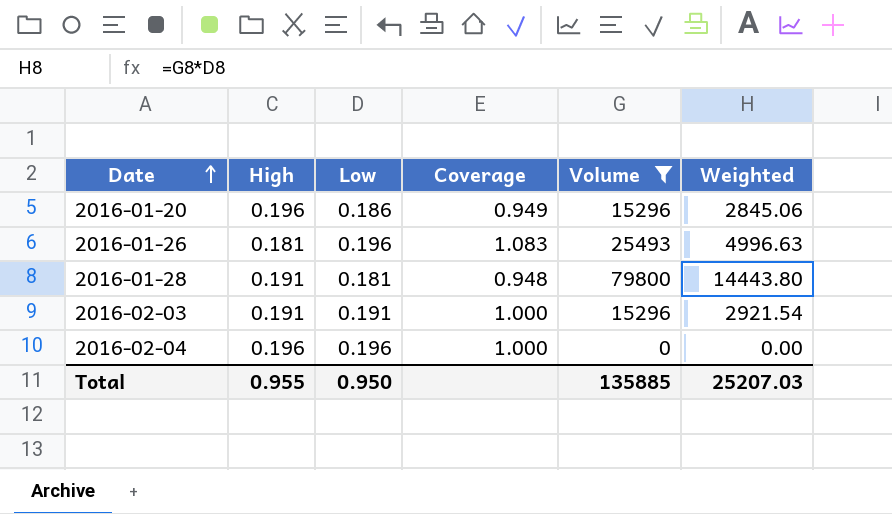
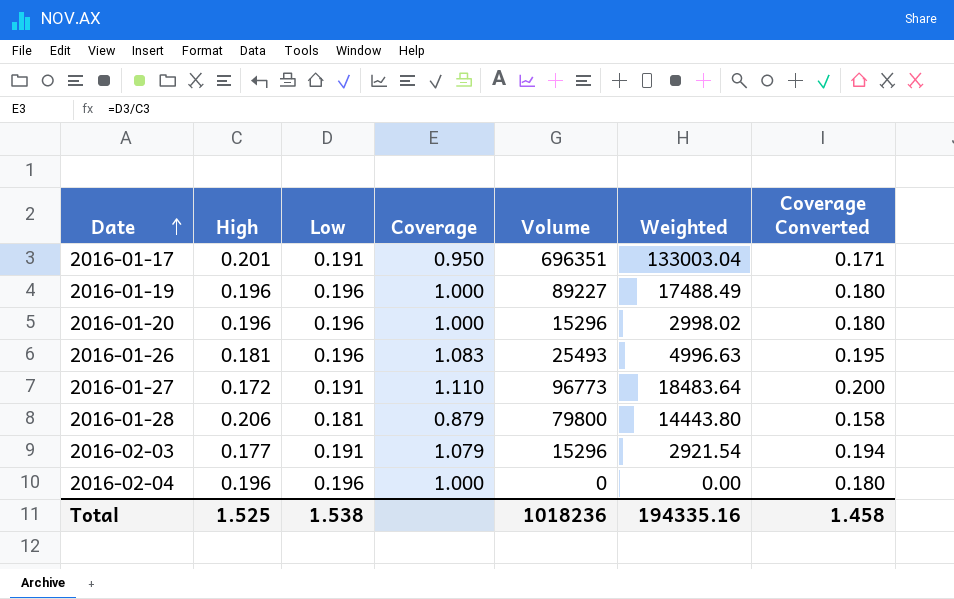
filter: Volume <= 79800 -> none
column Coverage Converted | formula: none -> [Coverage] * 0.18
2016-01-20 | Low: 0.186 -> 0.196
2016-01-20 | Coverage: 0.949 -> 1.000
2016-01-20 | Weighted: 2845.06 -> 2998.02
2016-01-28 | High: 0.191 -> 0.206
2016-01-28 | Coverage: 0.948 -> 0.879
2016-02-03 | High: 0.191 -> 0.177
2016-02-03 | Coverage: 1.000 -> 1.079
Total | High: 0.955 -> 1.525
Total | Low: 0.950 -> 1.538
Total | Volume: 135885 -> 1018236
Total | Weighted: 25207.03 -> 194335.16

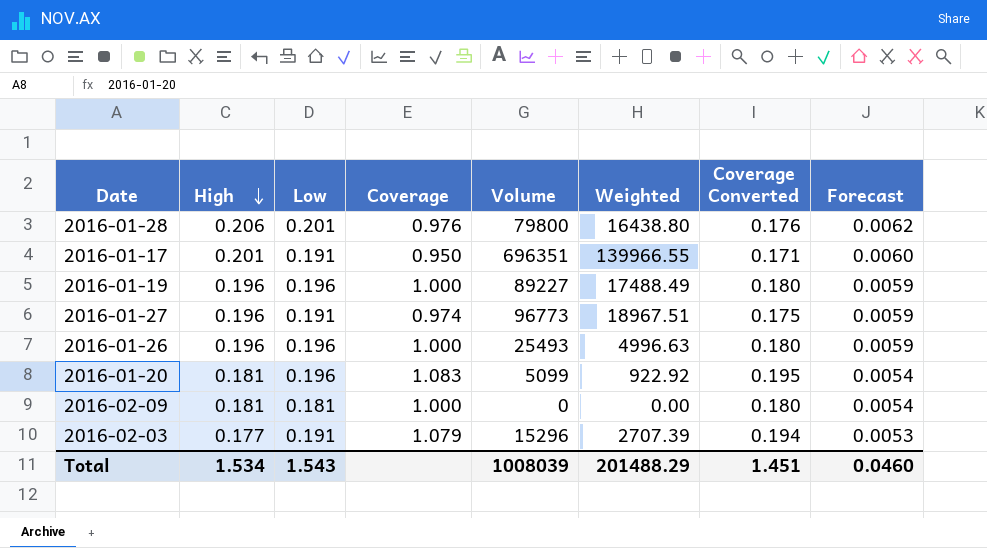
row order: Date ascending -> High descending
column Weighted | formula: [Low] * [Volume] -> [High] * [Volume]
column Forecast | formula: none -> [High] * 0.03
row 2016-02-04: 0.196 | 0.196 | 1.000 | 0 | 0.00 | 0.180 -> none
2016-01-28 | Low: 0.181 -> 0.201
2016-01-28 | Coverage: 0.879 -> 0.976
2016-01-28 | Coverage Converted: 0.158 -> 0.176
2016-01-27 | High: 0.172 -> 0.196
2016-01-27 | Coverage: 1.110 -> 0.974
2016-01-27 | Coverage Converted: 0.200 -> 0.175
2016-01-26 | High: 0.181 -> 0.196
2016-01-26 | Coverage: 1.083 -> 1.000
2016-01-26 | Coverage Converted: 0.195 -> 0.180
2016-01-20 | High: 0.196 -> 0.181
2016-01-20 | Coverage: 1.000 -> 1.083
2016-01-20 | Volume: 15296 -> 5099
2016-01-20 | Coverage Converted: 0.180 -> 0.195
row 2016-02-09: none -> 0.181 | 0.181 | 1.000 | 0 | 0.00 | 0.180 | 0.0054
Total | High: 1.525 -> 1.534
Total | Low: 1.538 -> 1.543
Total | Volume: 1018236 -> 1008039
Total | Weighted: 194335.16 -> 201488.29
Total | Coverage Converted: 1.458 -> 1.451

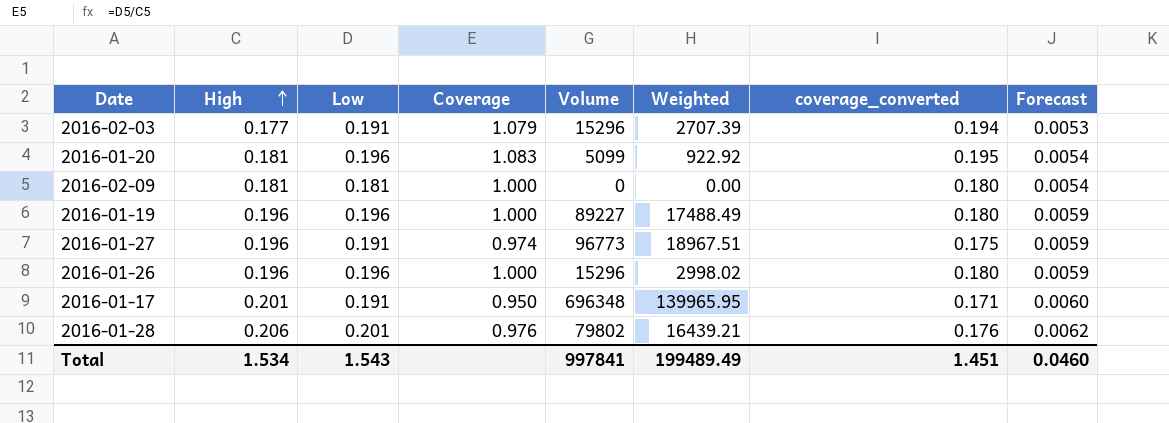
row order: High descending -> High ascending
column name: Coverage Converted -> coverage_converted
2016-01-26 | Volume: 25493 -> 15296
2016-01-26 | Weighted: 4996.63 -> 2998.02
2016-01-17 | Volume: 696351 -> 696348
2016-01-17 | Weighted: 139966.55 -> 139965.95
2016-01-28 | Volume: 79800 -> 79802
2016-01-28 | Weighted: 16438.80 -> 16439.21
Total | Volume: 1008039 -> 997841
Total | Weighted: 201488.29 -> 199489.49

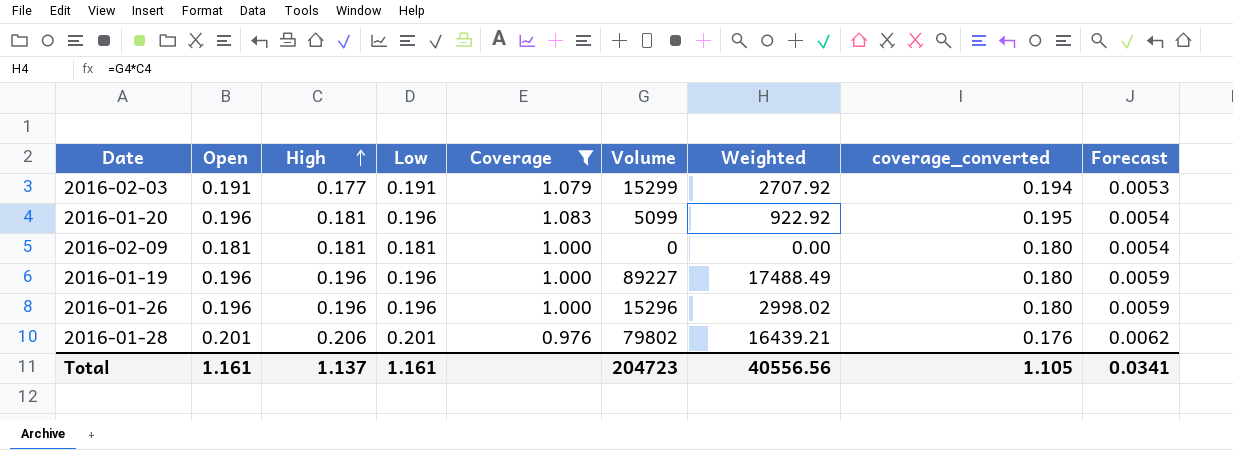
filter: none -> Coverage >= 0.976
column Open | position: none -> 2
2016-02-03 | Volume: 15296 -> 15299
2016-02-03 | Weighted: 2707.39 -> 2707.92
Total | High: 1.534 -> 1.137
Total | Low: 1.543 -> 1.161
Total | Volume: 997841 -> 204723
Total | Weighted: 199489.49 -> 40556.56
Total | coverage_converted: 1.451 -> 1.105
Total | Forecast: 0.0460 -> 0.0341

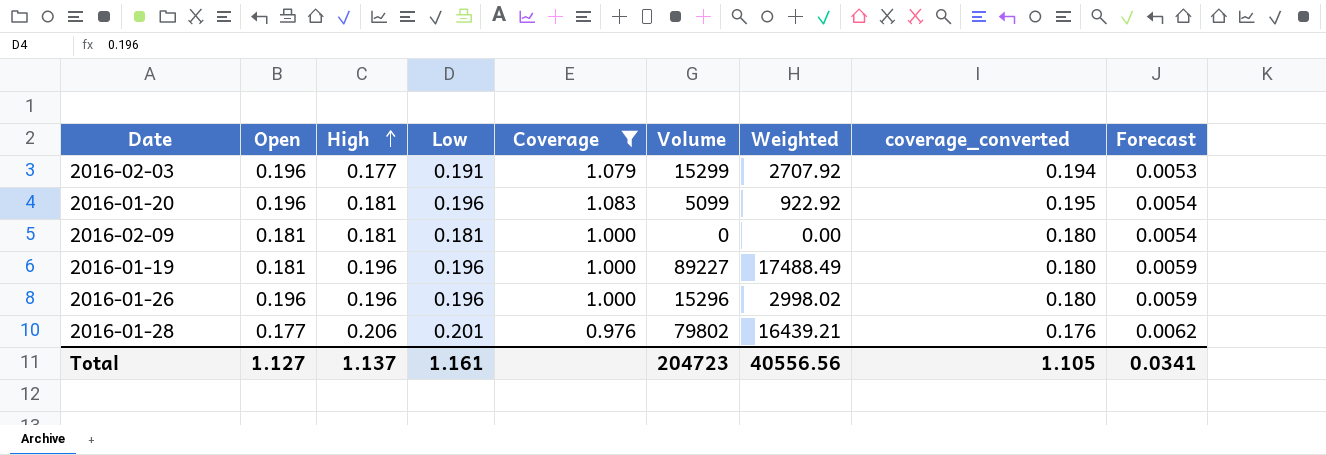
2016-02-03 | Open: 0.191 -> 0.196
2016-01-19 | Open: 0.196 -> 0.181
2016-01-28 | Open: 0.201 -> 0.177
Total | Open: 1.161 -> 1.127

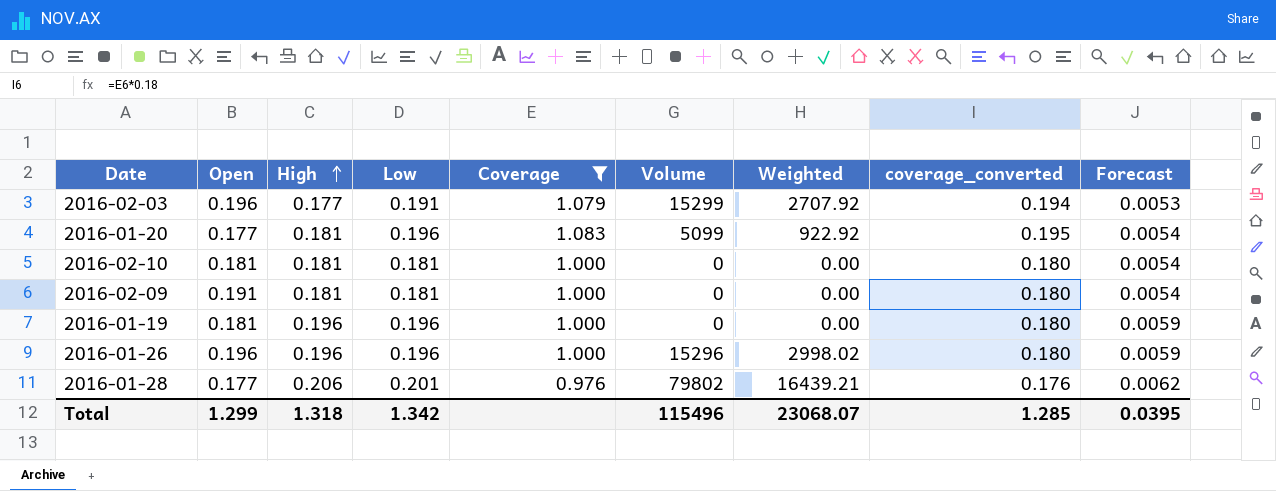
2016-01-20 | Open: 0.196 -> 0.177
row 2016-02-10: none -> 0.181 | 0.181 | 0.181 | 1.000 | 0 | 0.00 | 0.180 | 0.0054
2016-02-09 | Open: 0.181 -> 0.191
2016-01-19 | Volume: 89227 -> 0
2016-01-19 | Weighted: 17488.49 -> 0.00
Total | Open: 1.127 -> 1.299
Total | High: 1.137 -> 1.318
Total | Low: 1.161 -> 1.342
Total | Volume: 204723 -> 115496
Total | Weighted: 40556.56 -> 23068.07
Total | coverage_converted: 1.105 -> 1.285
Total | Forecast: 0.0341 -> 0.0395

